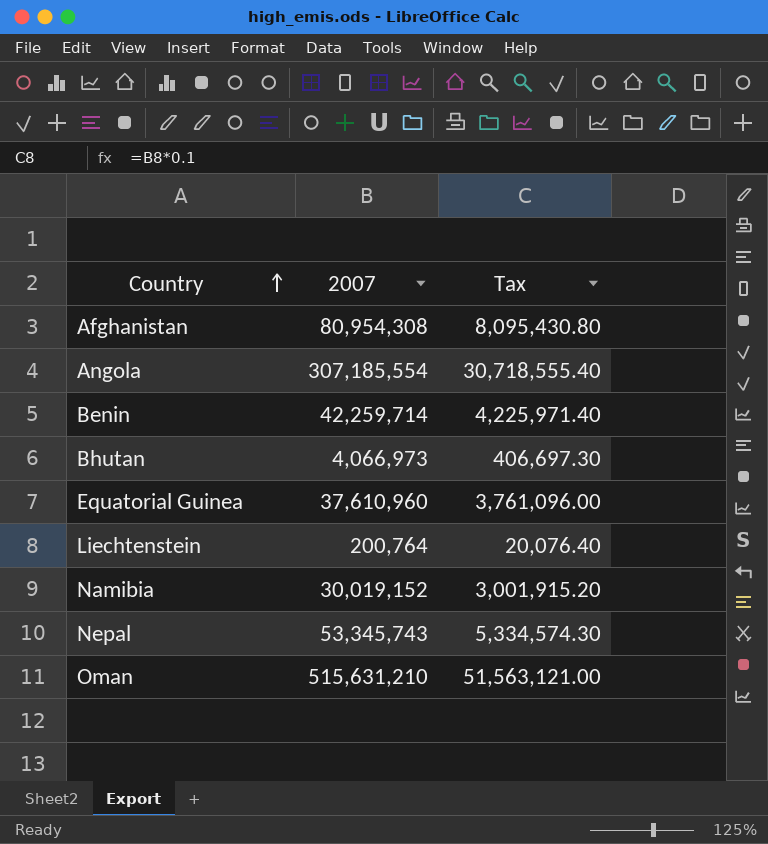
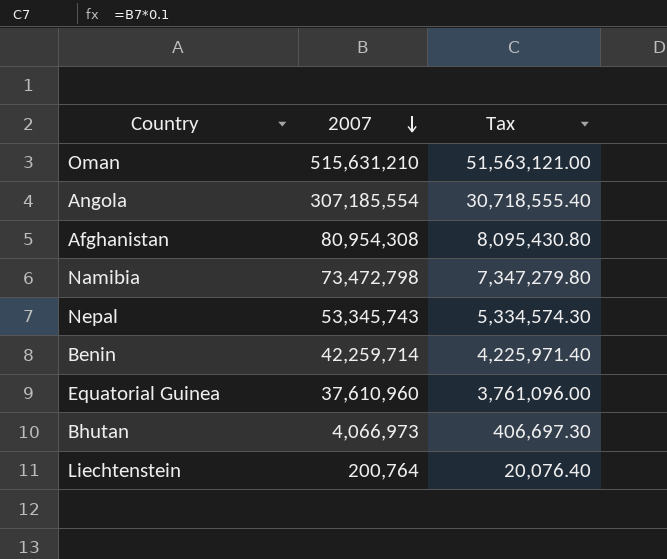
row order: Country ascending -> 2007 descending
Namibia | 2007: 30,019,152 -> 73,472,798
Namibia | Tax: 3,001,915.20 -> 7,347,279.80

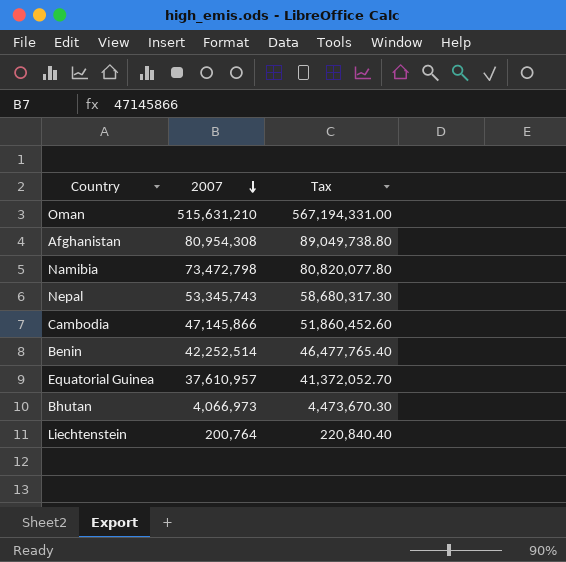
column Tax | formula: [2007] * 0.1 -> [2007] * 1.1
row Angola: 307,185,554 | 30,718,555.40 -> none
row Cambodia: none -> 47,145,866 | 51,860,452.60
Benin | 2007: 42,259,714 -> 42,252,514
Equatorial Guinea | 2007: 37,610,960 -> 37,610,957

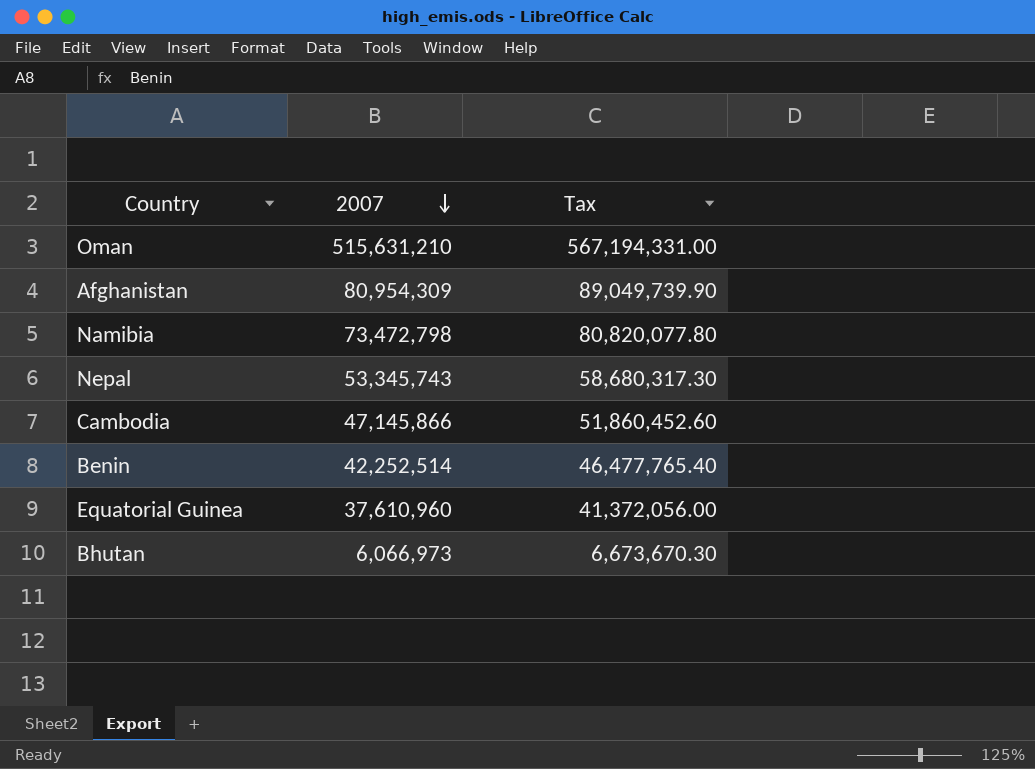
row Liechtenstein: 200,764 | 220,840.40 -> none
Afghanistan | 2007: 80,954,308 -> 80,954,309
Afghanistan | Tax: 89,049,738.80 -> 89,049,739.90
Equatorial Guinea | 2007: 37,610,957 -> 37,610,960
Equatorial Guinea | Tax: 41,372,052.70 -> 41,372,056.00
Bhutan | 2007: 4,066,973 -> 6,066,973
Bhutan | Tax: 4,473,670.30 -> 6,673,670.30

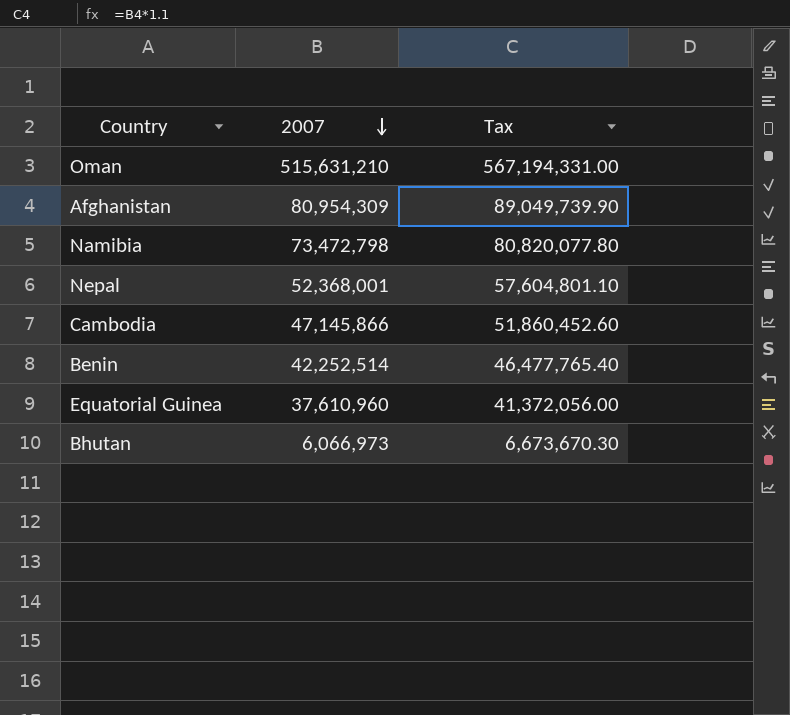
Nepal | 2007: 53,345,743 -> 52,368,001
Nepal | Tax: 58,680,317.30 -> 57,604,801.10

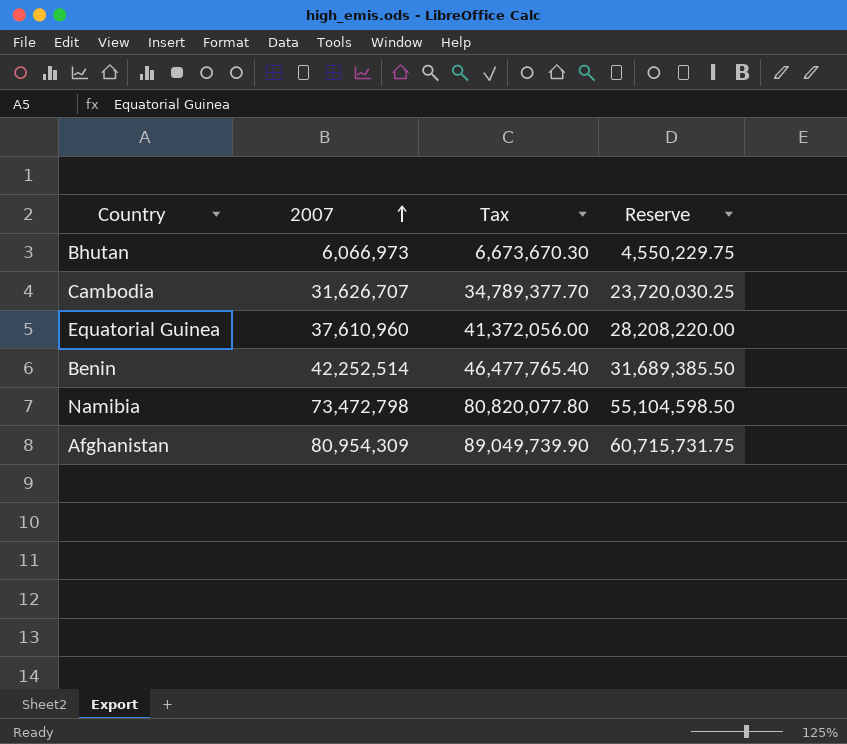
row order: 2007 descending -> 2007 ascending
column Reserve | formula: none -> [2007] * 0.75
row Oman: 515,631,210 | 567,194,331.00 -> none
row Nepal: 52,368,001 | 57,604,801.10 -> none
Cambodia | 2007: 47,145,866 -> 31,626,707
Cambodia | Tax: 51,860,452.60 -> 34,789,377.70

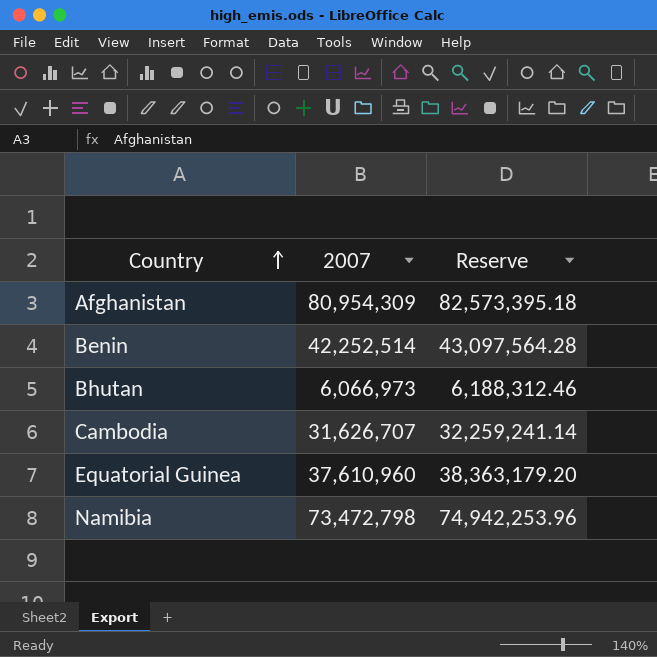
row order: 2007 ascending -> Country ascending
column Tax | formula: [2007] * 1.1 -> none
column Reserve | formula: [2007] * 0.75 -> [2007] * 1.02

